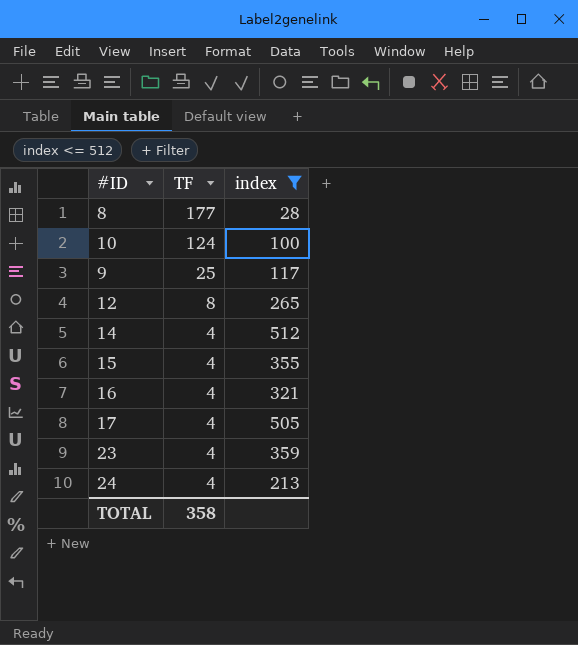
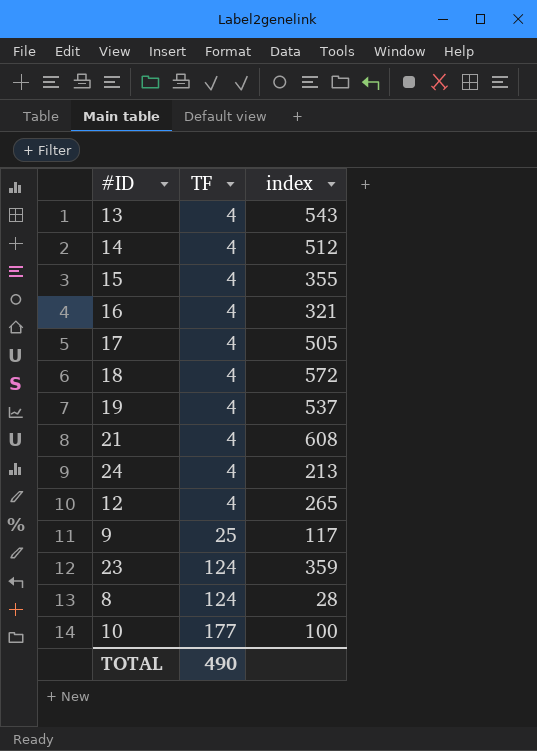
filter: index <= 512 -> none
row order: TF descending -> TF ascending
12 | TF: 8 -> 4
23 | TF: 4 -> 124
8 | TF: 177 -> 124
10 | TF: 124 -> 177
TOTAL | TF: 358 -> 490

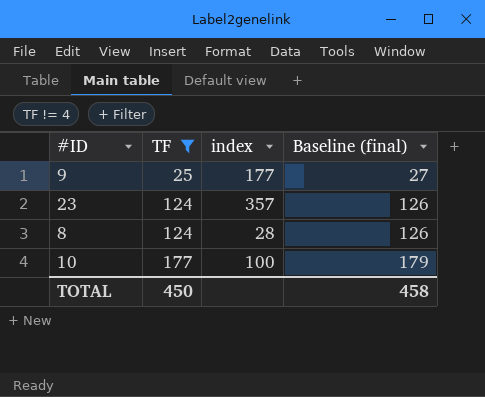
filter: none -> TF != 4
column Baseline (final) | formula: none -> [TF] + 2
9 | index: 117 -> 177
23 | index: 359 -> 357
TOTAL | TF: 490 -> 450

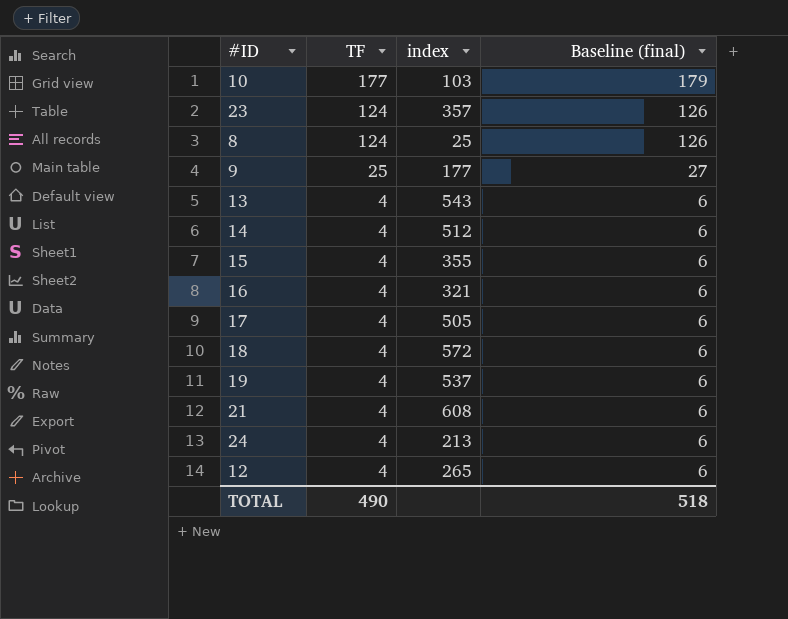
filter: TF != 4 -> none
row order: TF ascending -> TF descending
10 | index: 100 -> 103
8 | index: 28 -> 25
TOTAL | TF: 450 -> 490
TOTAL | Baseline (final): 458 -> 518

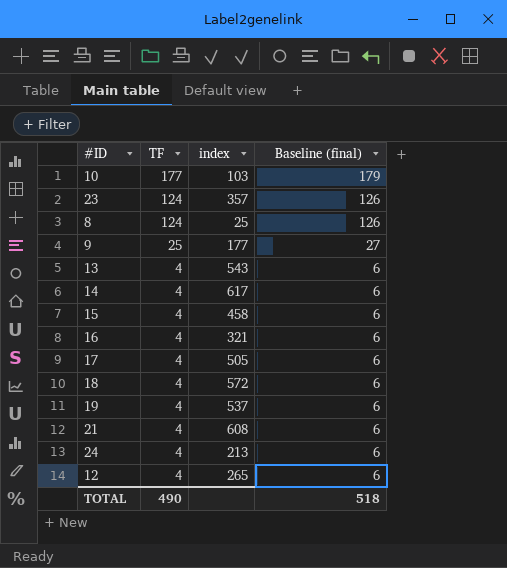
14 | index: 512 -> 617
15 | index: 355 -> 458

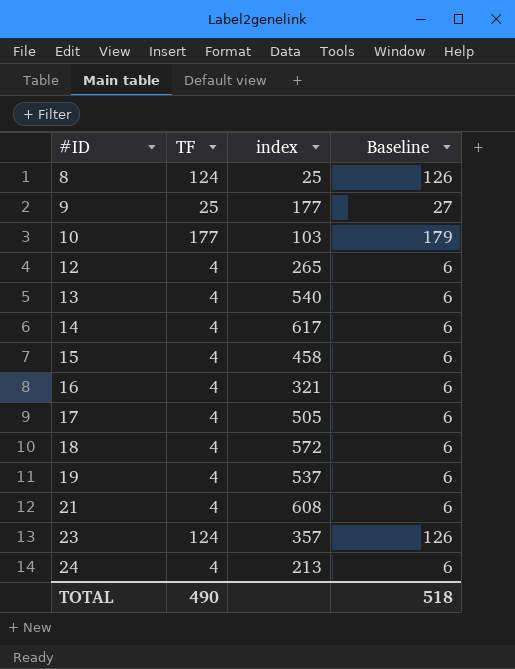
row order: TF descending -> #ID ascending
column name: Baseline (final) -> Baseline
13 | index: 543 -> 540

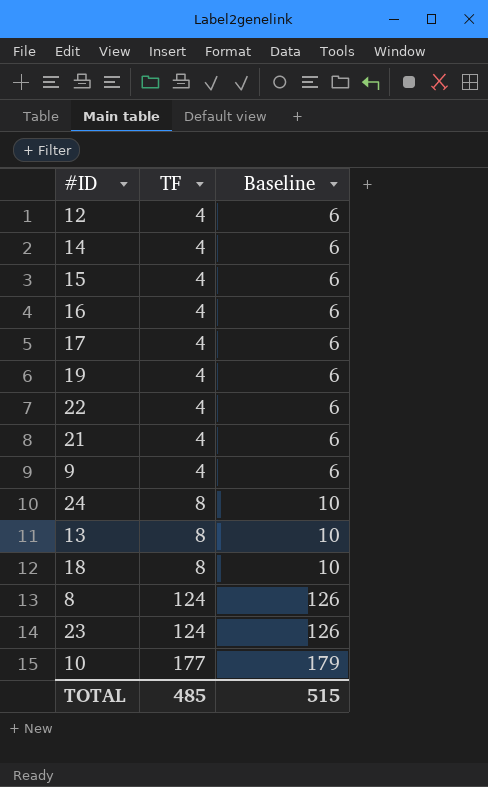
row order: #ID ascending -> TF ascending
column index | position: 3 -> none
row 22: none -> 4 | 6
9 | TF: 25 -> 4
9 | Baseline: 27 -> 6
24 | TF: 4 -> 8
24 | Baseline: 6 -> 10
13 | TF: 4 -> 8
13 | Baseline: 6 -> 10
18 | TF: 4 -> 8
18 | Baseline: 6 -> 10
TOTAL | TF: 490 -> 485
TOTAL | Baseline: 518 -> 515

